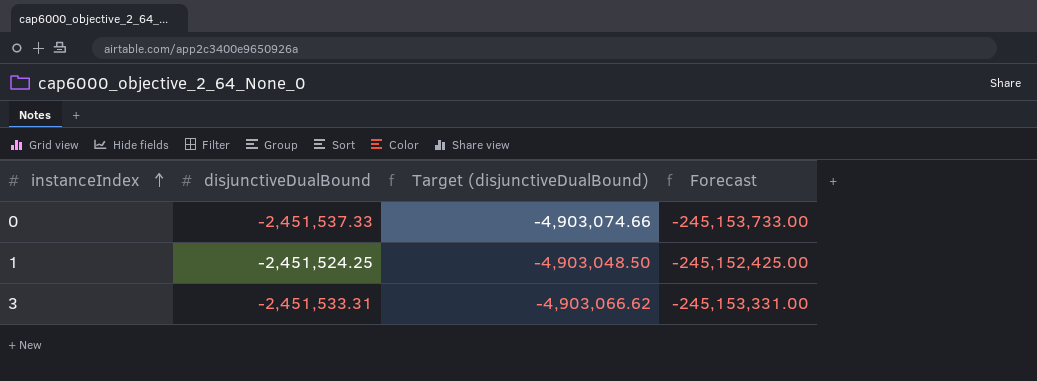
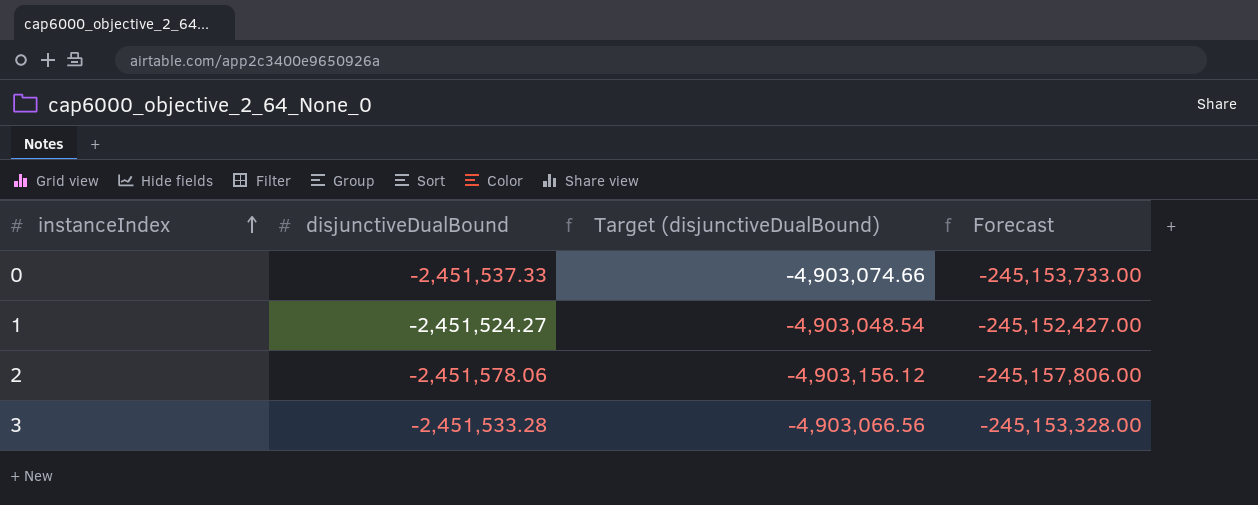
1 | disjunctiveDualBound: -2,451,524.25 -> -2,451,524.27
1 | Target (disjunctiveDualBound): -4,903,048.50 -> -4,903,048.54
1 | Forecast: -245,152,425.00 -> -245,152,427.00
row 2: none -> -2,451,578.06 | -4,903,156.12 | -245,157,806.00
3 | disjunctiveDualBound: -2,451,533.31 -> -2,451,533.28
3 | Target (disjunctiveDualBound): -4,903,066.62 -> -4,903,066.56
3 | Forecast: -245,153,331.00 -> -245,153,328.00

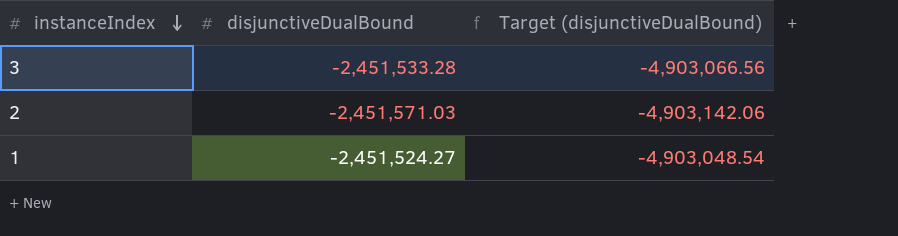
row order: instanceIndex ascending -> instanceIndex descending
column Forecast | formula: [disjunctiveDualBound] * 100 -> none
row 0: -2,451,537.33 | -4,903,074.66 | -245,153,733.00 -> none
2 | disjunctiveDualBound: -2,451,578.06 -> -2,451,571.03
2 | Target (disjunctiveDualBound): -4,903,156.12 -> -4,903,142.06

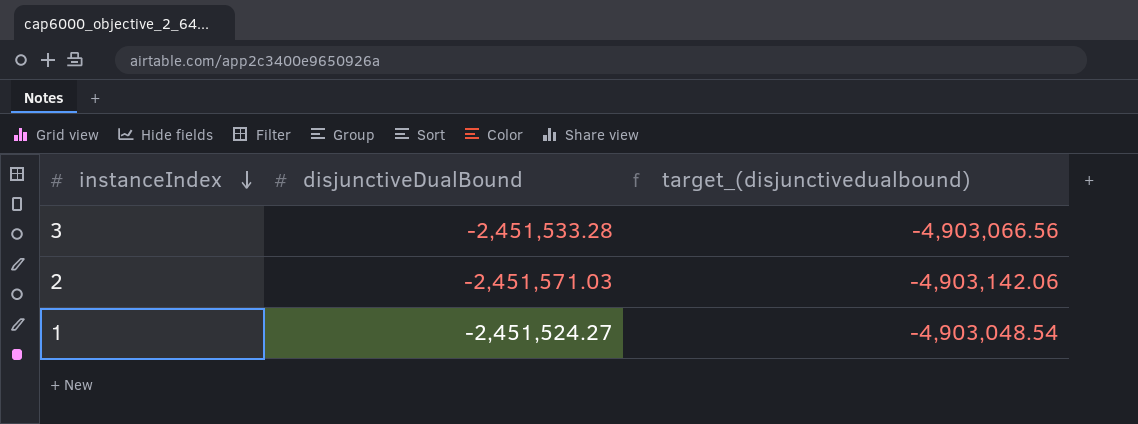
column name: Target (disjunctiveDualBound) -> target_(disjunctivedualbound)

